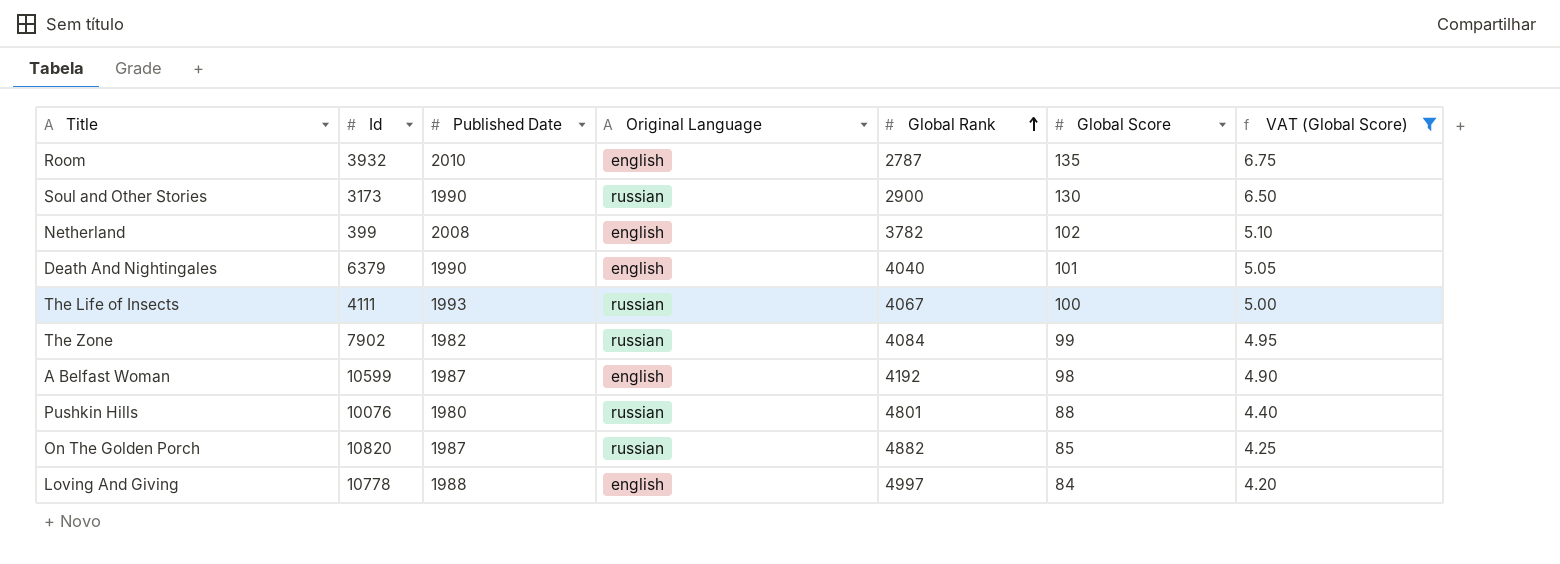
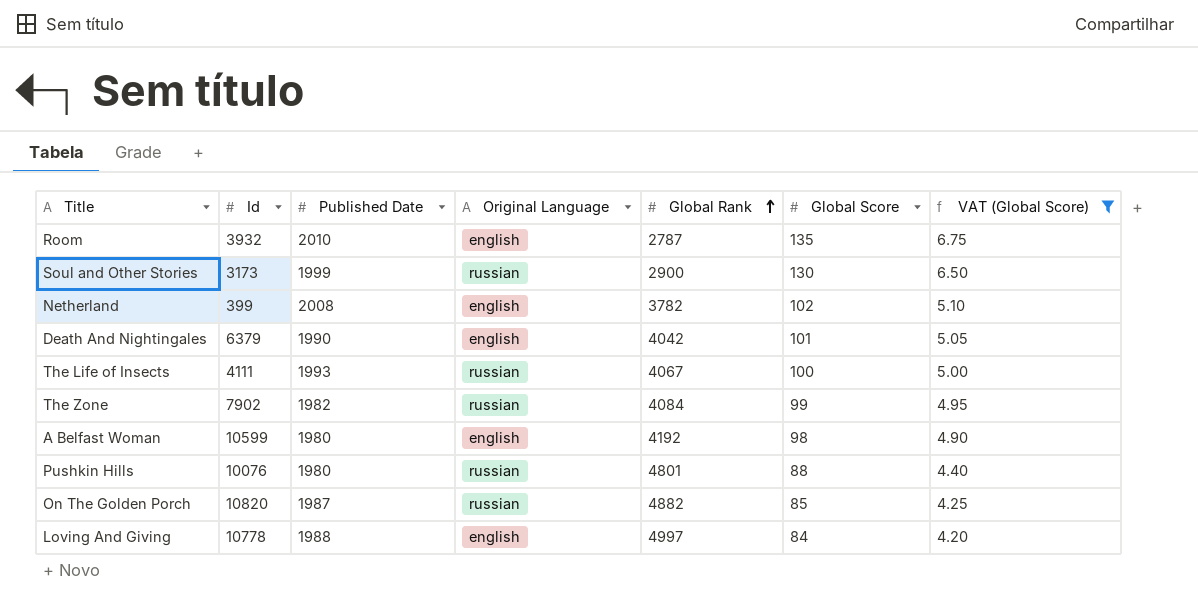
Soul and Other Stories | Published Date: 1990 -> 1999
Death And Nightingales | Global Rank: 4040 -> 4042
A Belfast Woman | Published Date: 1987 -> 1980

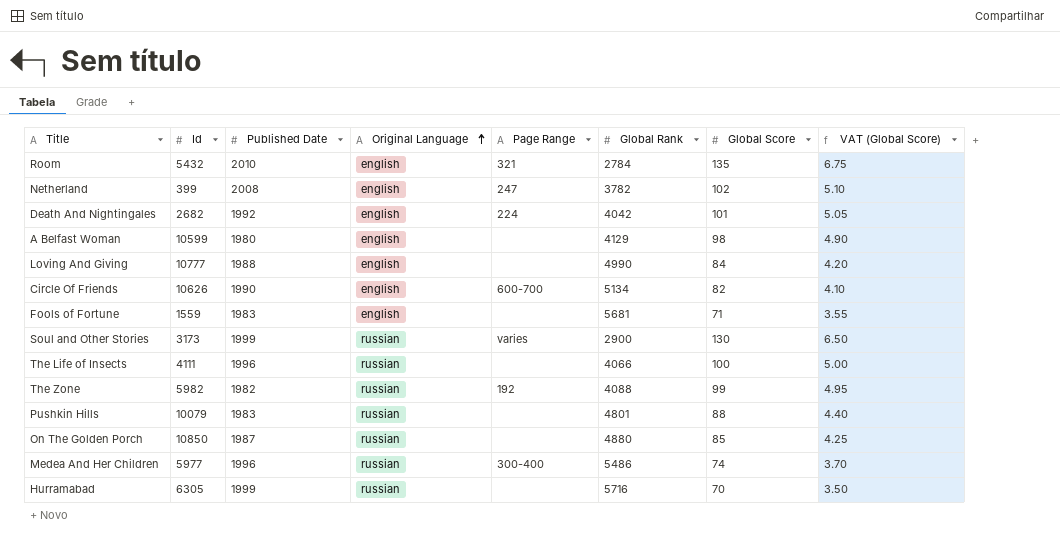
filter: VAT (Global Score) >= 4.20 -> none
row order: Global Rank ascending -> Original Language ascending
column Page Range | position: none -> 5
Room | Id: 3932 -> 5432
Room | Global Rank: 2787 -> 2784
Death And Nightingales | Id: 6379 -> 2682
Death And Nightingales | Published Date: 1990 -> 1992
A Belfast Woman | Global Rank: 4192 -> 4129
Loving And Giving | Id: 10778 -> 10777
Loving And Giving | Global Rank: 4997 -> 4990
The Life of Insects | Published Date: 1993 -> 1996
The Life of Insects | Global Rank: 4067 -> 4066
The Zone | Id: 7902 -> 5982
The Zone | Global Rank: 4084 -> 4088
Pushkin Hills | Id: 10076 -> 10079
Pushkin Hills | Published Date: 1980 -> 1983
On The Golden Porch | Id: 10820 -> 10850
On The Golden Porch | Global Rank: 4882 -> 4880

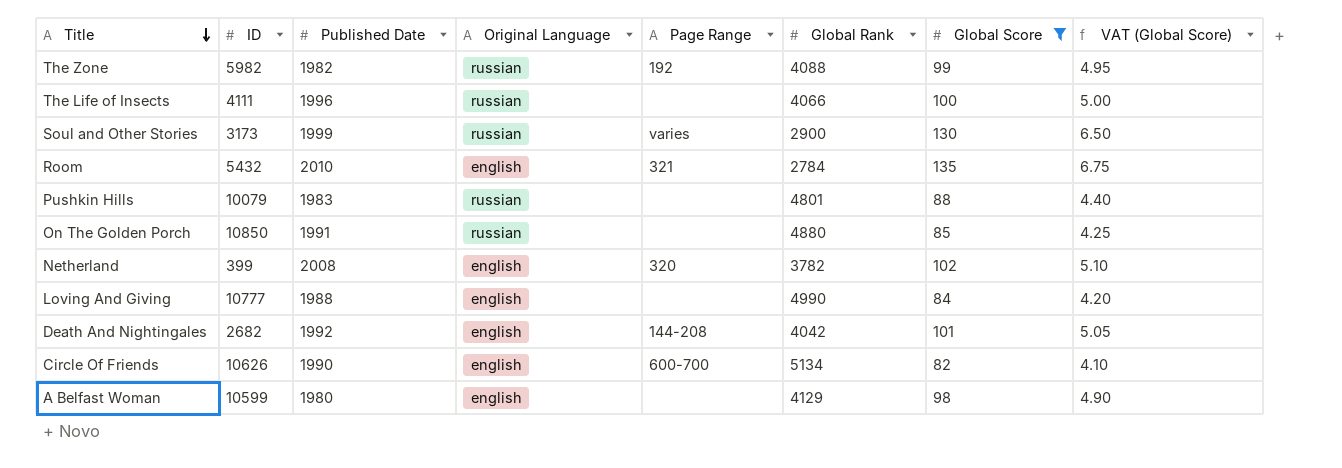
filter: none -> Global Score >= 82
row order: Original Language ascending -> Title descending
column name: Id -> ID
On The Golden Porch | Published Date: 1987 -> 1991
Netherland | Page Range: 247 -> 320
Death And Nightingales | Page Range: 224 -> 144-208

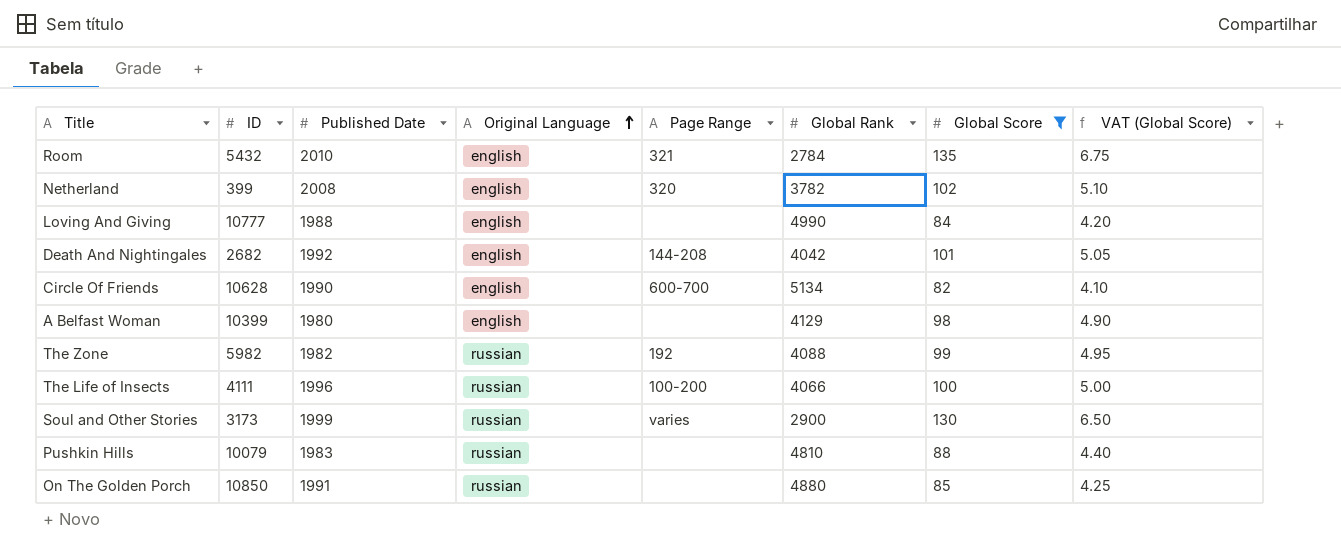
row order: Title descending -> Original Language ascending
Circle Of Friends | ID: 10626 -> 10628
A Belfast Woman | ID: 10599 -> 10399
The Life of Insects | Page Range: none -> 100-200
Pushkin Hills | Global Rank: 4801 -> 4810

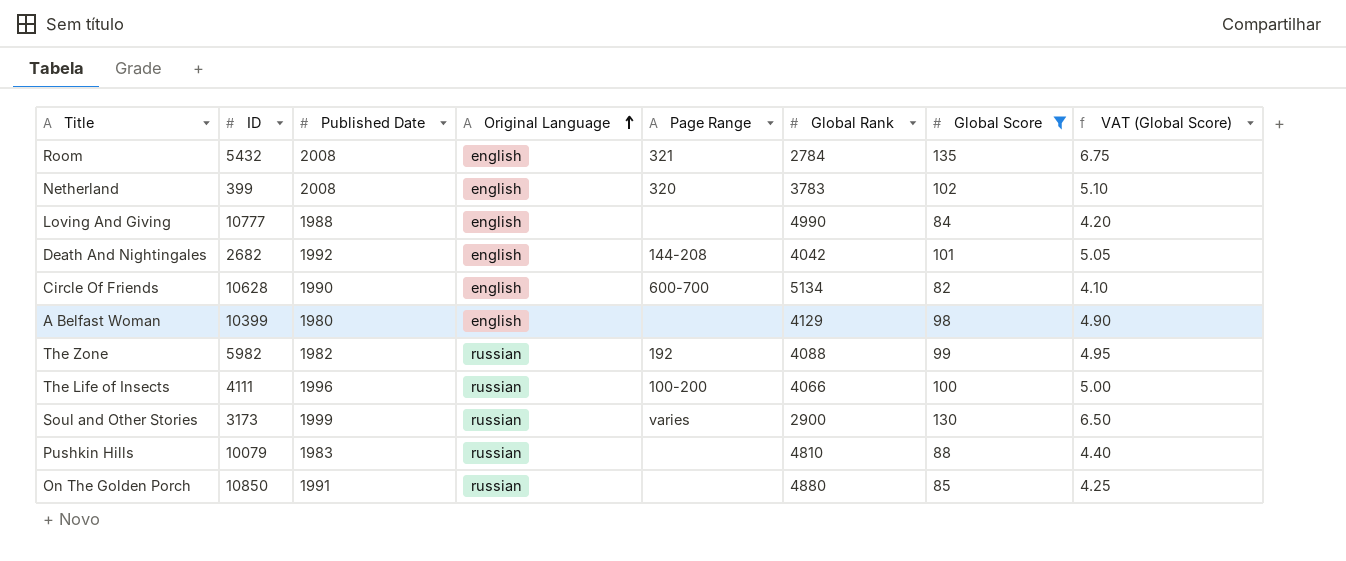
Room | Published Date: 2010 -> 2008
Netherland | Global Rank: 3782 -> 3783

